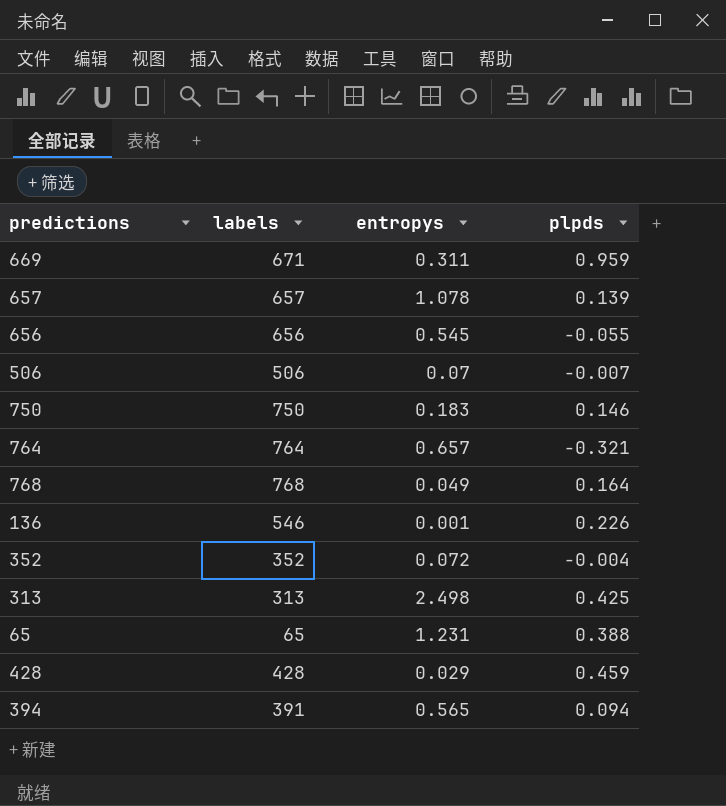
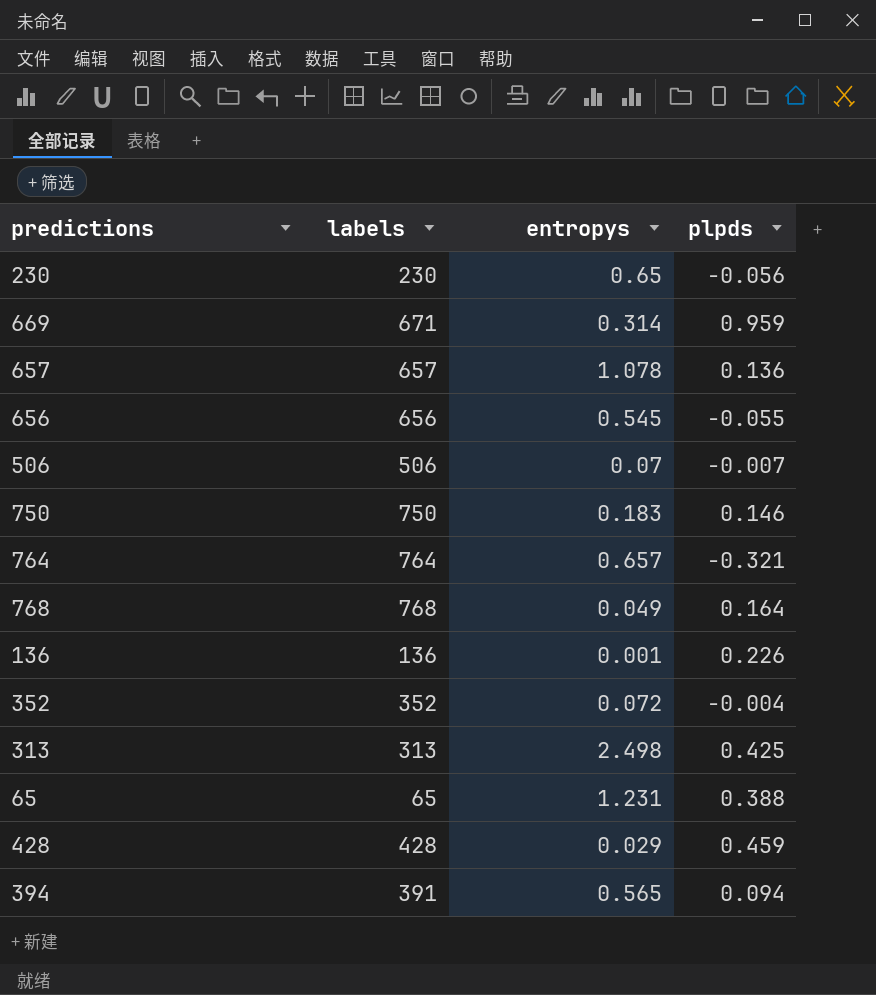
row 230: none -> 230 | 0.65 | -0.056
669 | entropys: 0.311 -> 0.314
657 | plpds: 0.139 -> 0.136
136 | labels: 546 -> 136

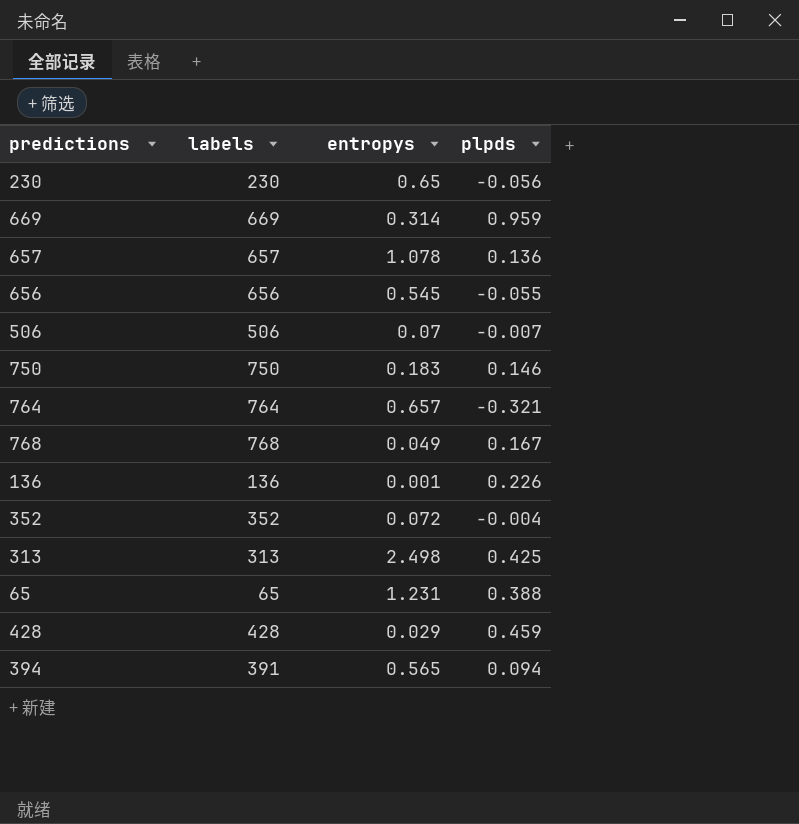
669 | labels: 671 -> 669
768 | plpds: 0.164 -> 0.167

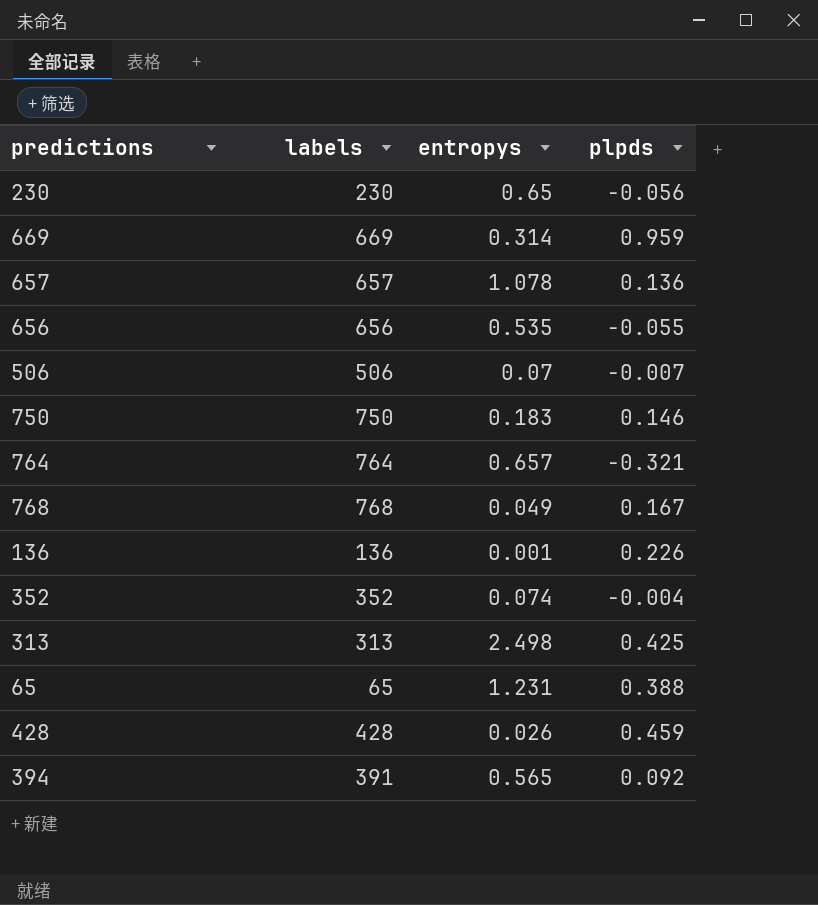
656 | entropys: 0.545 -> 0.535
352 | entropys: 0.072 -> 0.074
428 | entropys: 0.029 -> 0.026
394 | plpds: 0.094 -> 0.092

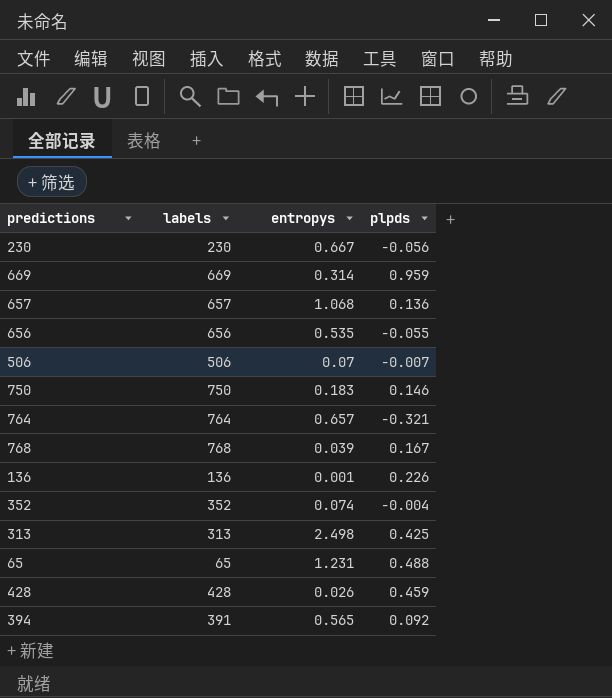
230 | entropys: 0.65 -> 0.667
657 | entropys: 1.078 -> 1.068
768 | entropys: 0.049 -> 0.039
65 | plpds: 0.388 -> 0.488

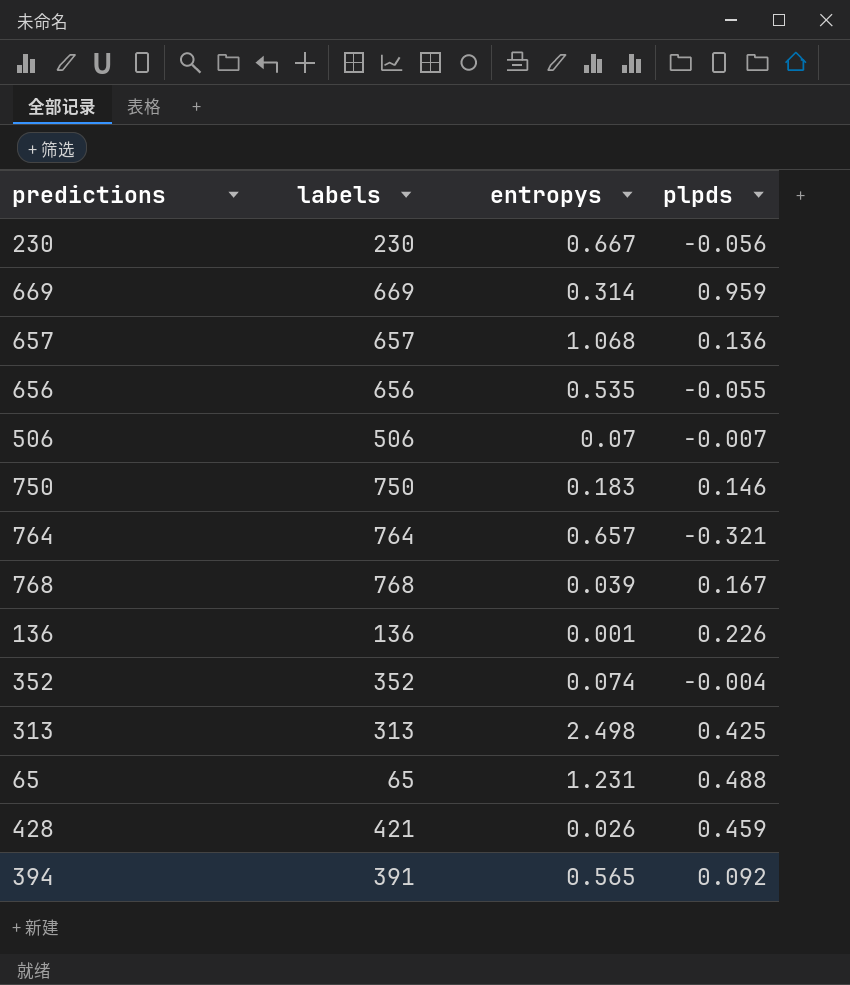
428 | labels: 428 -> 421

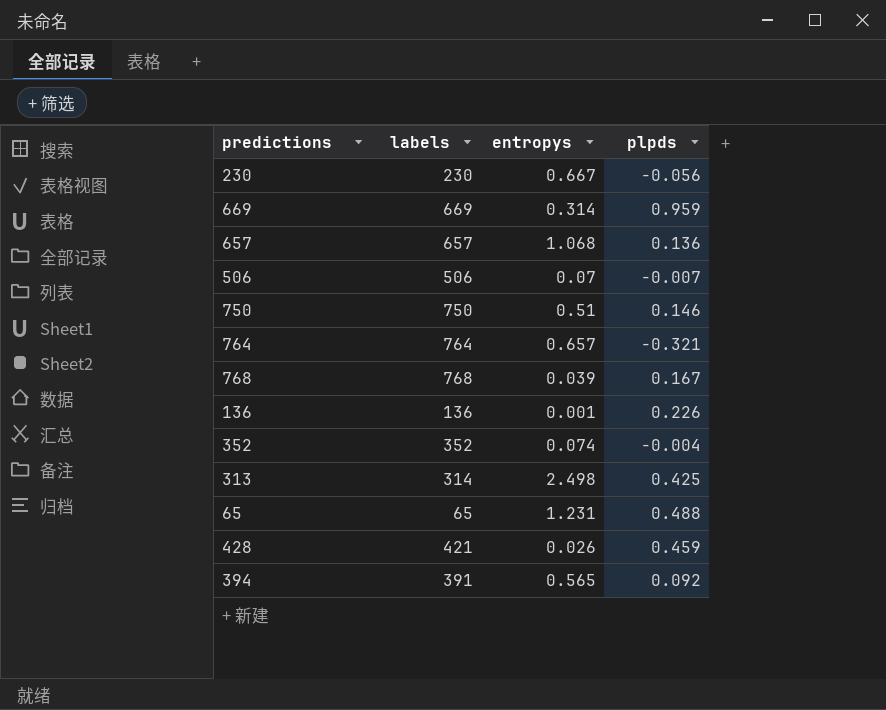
row 656: 656 | 0.535 | -0.055 -> none
750 | entropys: 0.183 -> 0.51
313 | labels: 313 -> 314

